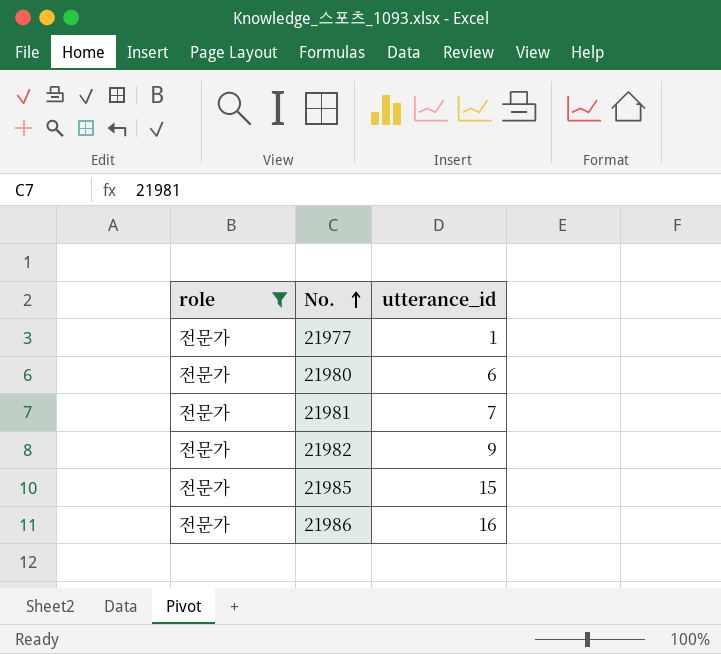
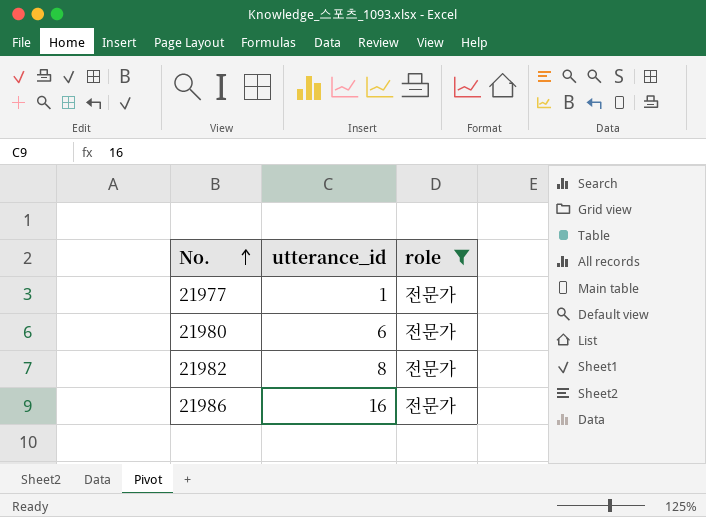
column role | position: 1 -> 3
row 21981: 전문가 | 7 -> none
row 21985: 전문가 | 15 -> none
21982 | utterance_id: 9 -> 8

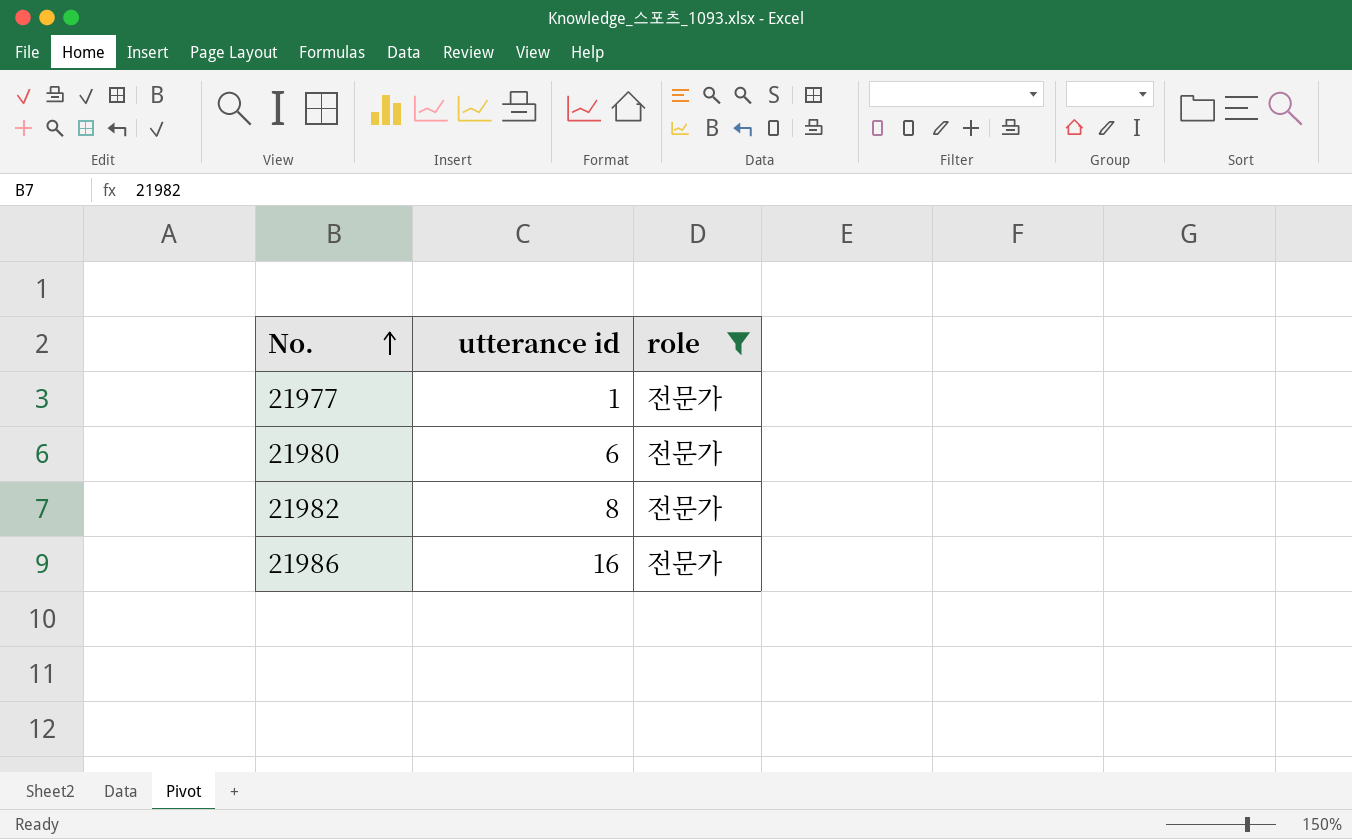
column name: utterance_id -> utterance id

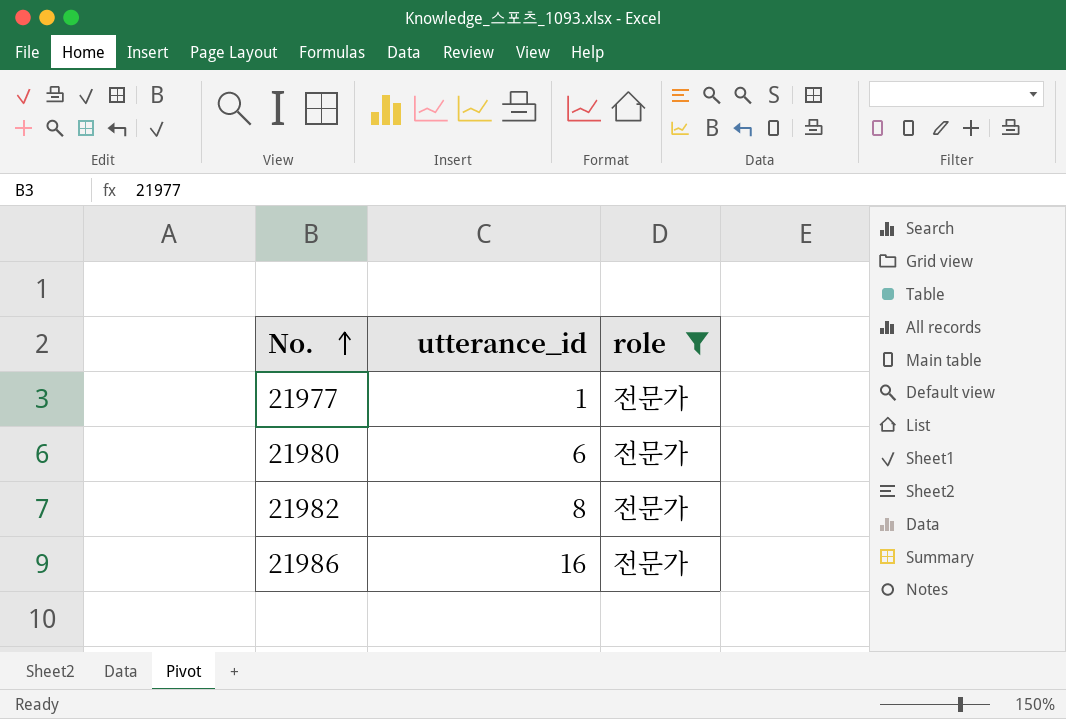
column name: utterance id -> utterance_id

